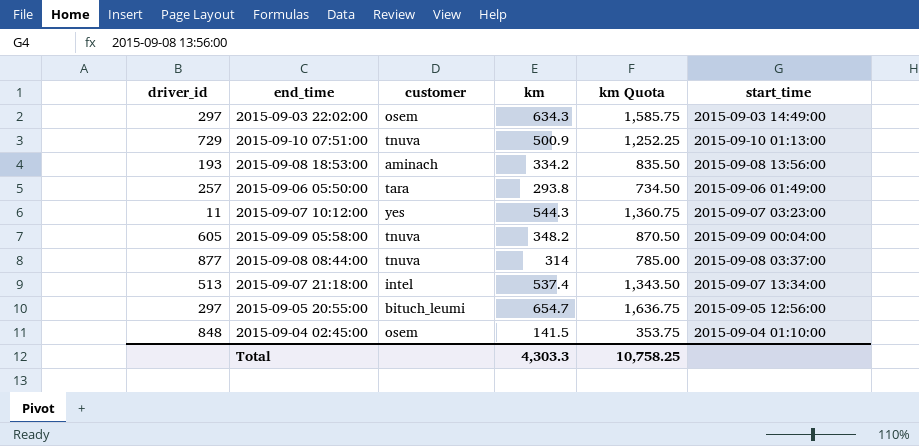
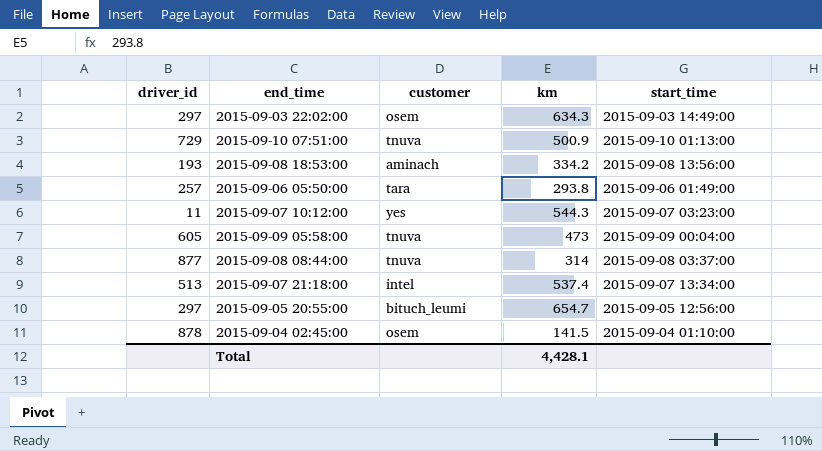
column km Quota | formula: [km] * 2.5 -> none
2015-09-09 05:58:00 | km: 348.2 -> 473
2015-09-04 02:45:00 | driver_id: 848 -> 878
Total | km: 4,303.3 -> 4,428.1

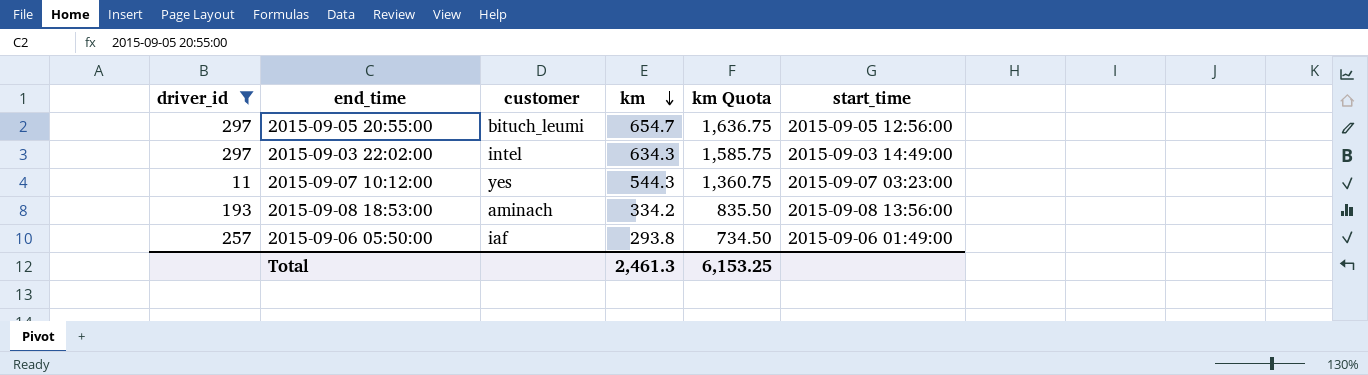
filter: none -> driver_id <= 297
row order: none -> km descending
column km Quota | formula: none -> [km] * 2.5
2015-09-03 22:02:00 | customer: osem -> intel
2015-09-06 05:50:00 | customer: tara -> iaf
Total | km: 4,428.1 -> 2,461.3

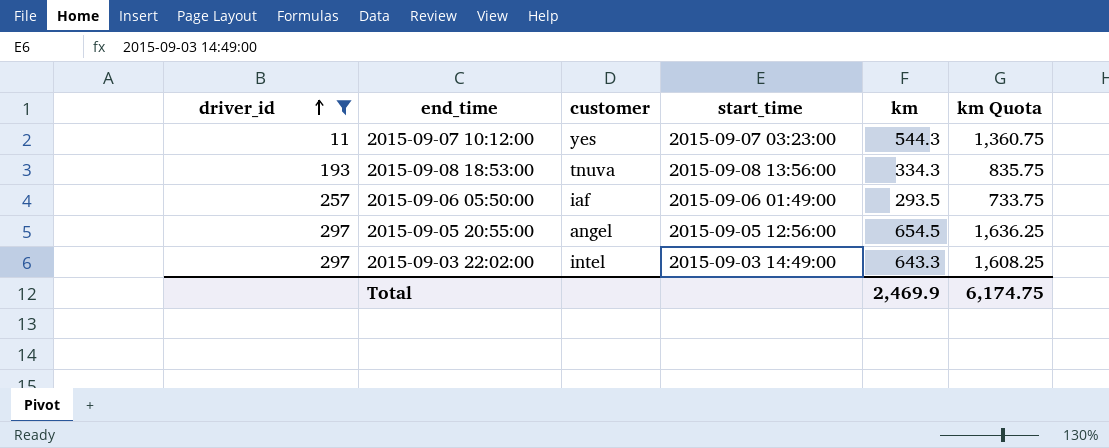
row order: km descending -> driver_id ascending
column start_time | position: 6 -> 4
2015-09-08 18:53:00 | customer: aminach -> tnuva
2015-09-08 18:53:00 | km: 334.2 -> 334.3
2015-09-08 18:53:00 | km Quota: 835.50 -> 835.75
2015-09-06 05:50:00 | km: 293.8 -> 293.5
2015-09-06 05:50:00 | km Quota: 734.50 -> 733.75
2015-09-05 20:55:00 | customer: bituch_leumi -> angel
2015-09-05 20:55:00 | km: 654.7 -> 654.5
2015-09-05 20:55:00 | km Quota: 1,636.75 -> 1,636.25
2015-09-03 22:02:00 | km: 634.3 -> 643.3
2015-09-03 22:02:00 | km Quota: 1,585.75 -> 1,608.25
Total | km: 2,461.3 -> 2,469.9
Total | km Quota: 6,153.25 -> 6,174.75

